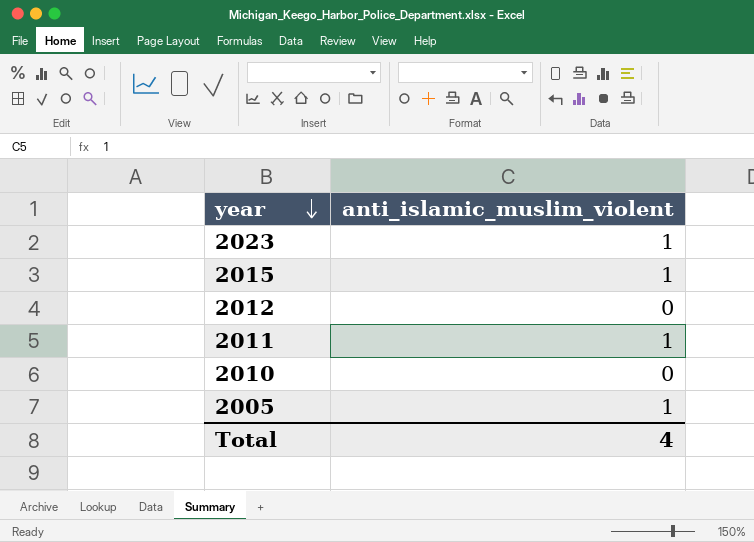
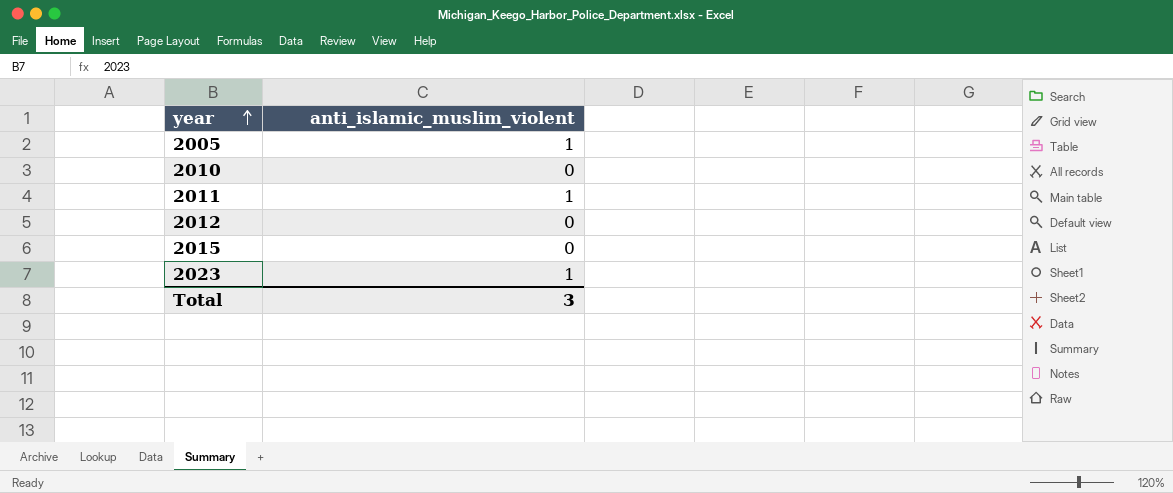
row order: year descending -> year ascending
2015 | anti_islamic_muslim_violent: 1 -> 0
Total | anti_islamic_muslim_violent: 4 -> 3

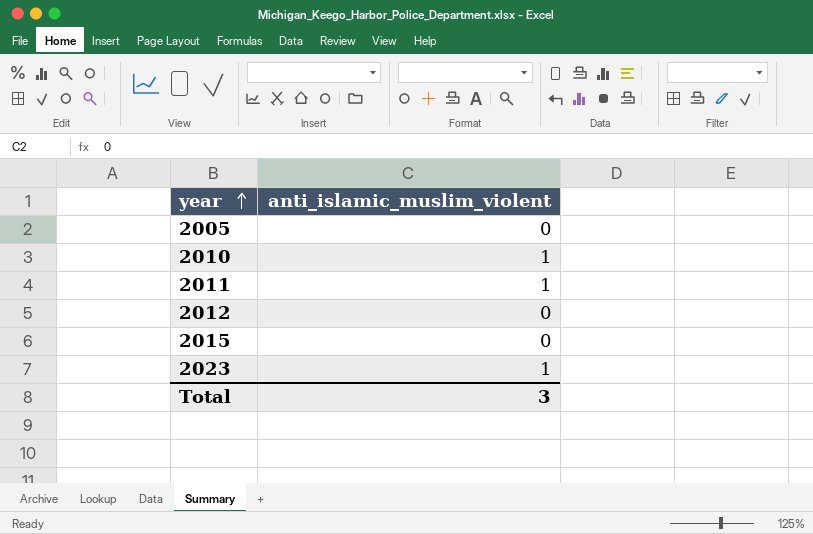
2005 | anti_islamic_muslim_violent: 1 -> 0
2010 | anti_islamic_muslim_violent: 0 -> 1

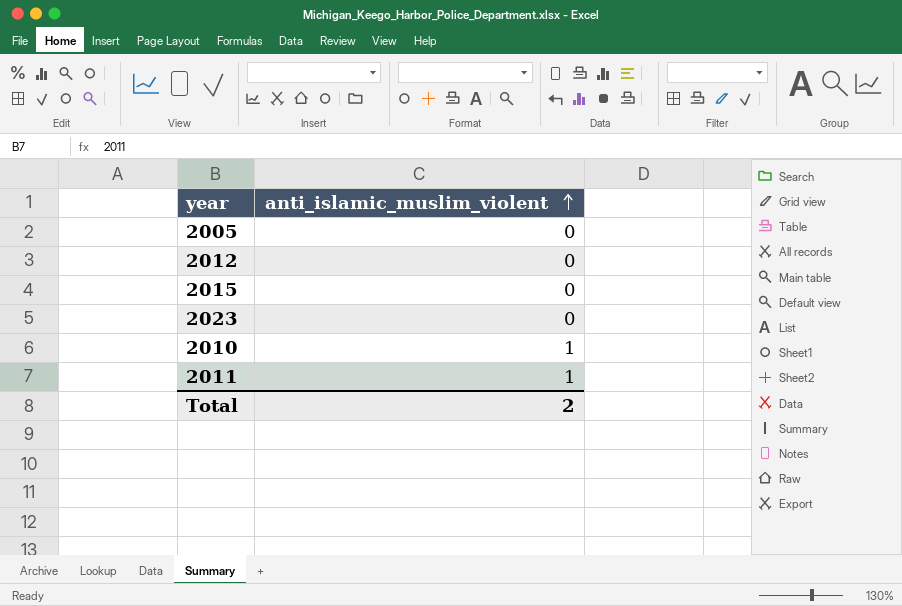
row order: year ascending -> anti_islamic_muslim_violent ascending
2023 | anti_islamic_muslim_violent: 1 -> 0
Total | anti_islamic_muslim_violent: 3 -> 2

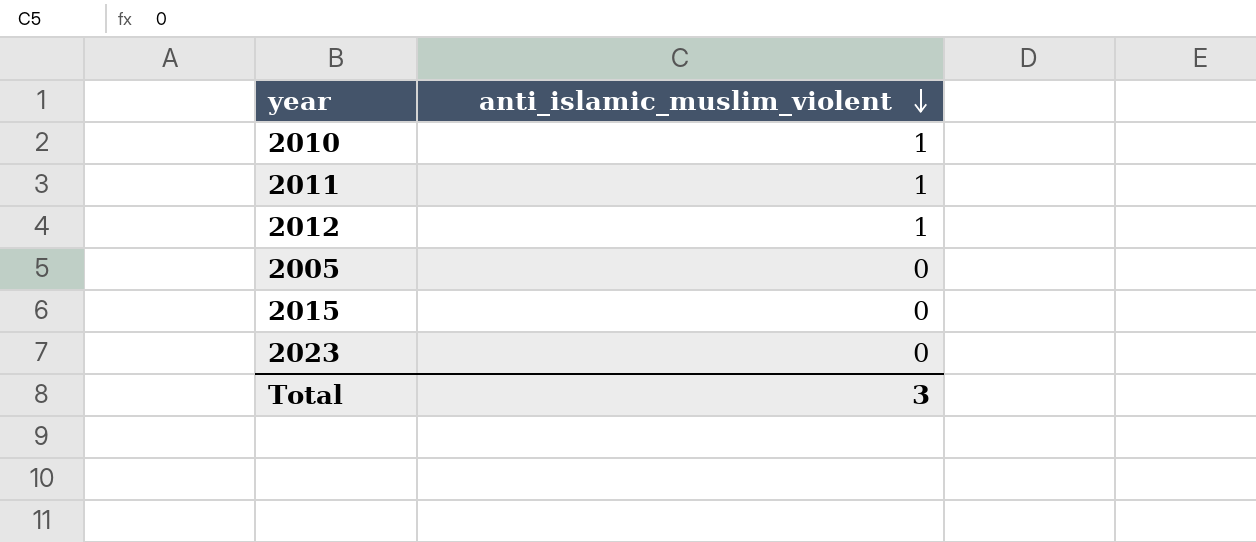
row order: anti_islamic_muslim_violent ascending -> anti_islamic_muslim_violent descending
2012 | anti_islamic_muslim_violent: 0 -> 1
Total | anti_islamic_muslim_violent: 2 -> 3

